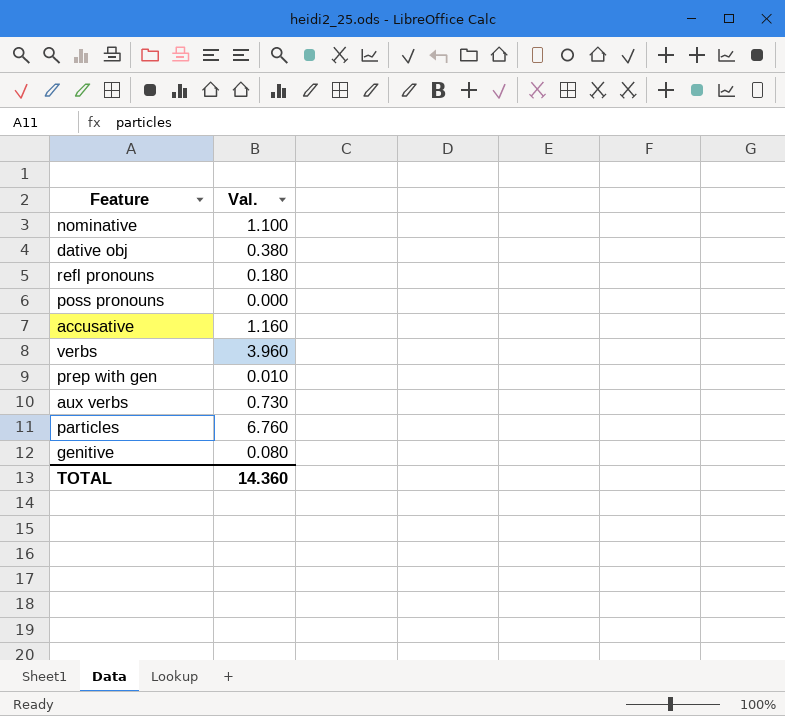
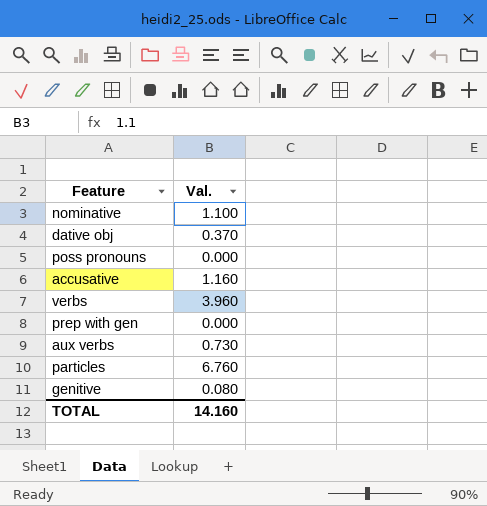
row refl pronouns: 0.180 -> none
dative obj | Val.: 0.380 -> 0.370
prep with gen | Val.: 0.010 -> 0.000
TOTAL | Val.: 14.360 -> 14.160

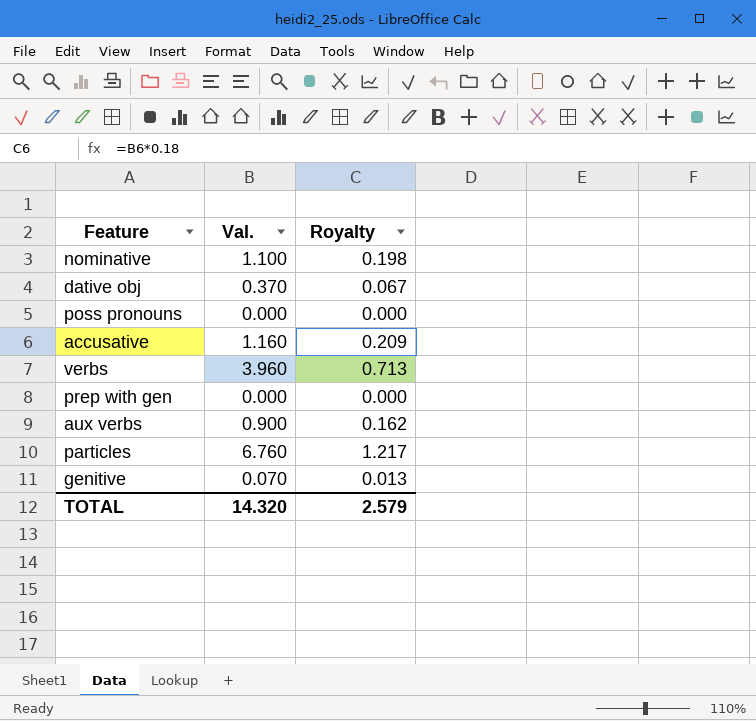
column Royalty | formula: none -> [Val.] * 0.18
aux verbs | Val.: 0.730 -> 0.900
genitive | Val.: 0.080 -> 0.070
TOTAL | Val.: 14.160 -> 14.320

